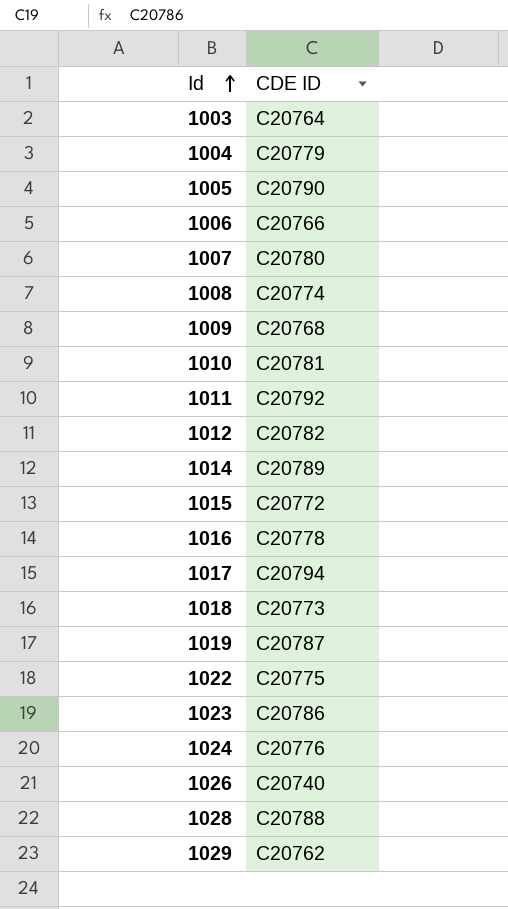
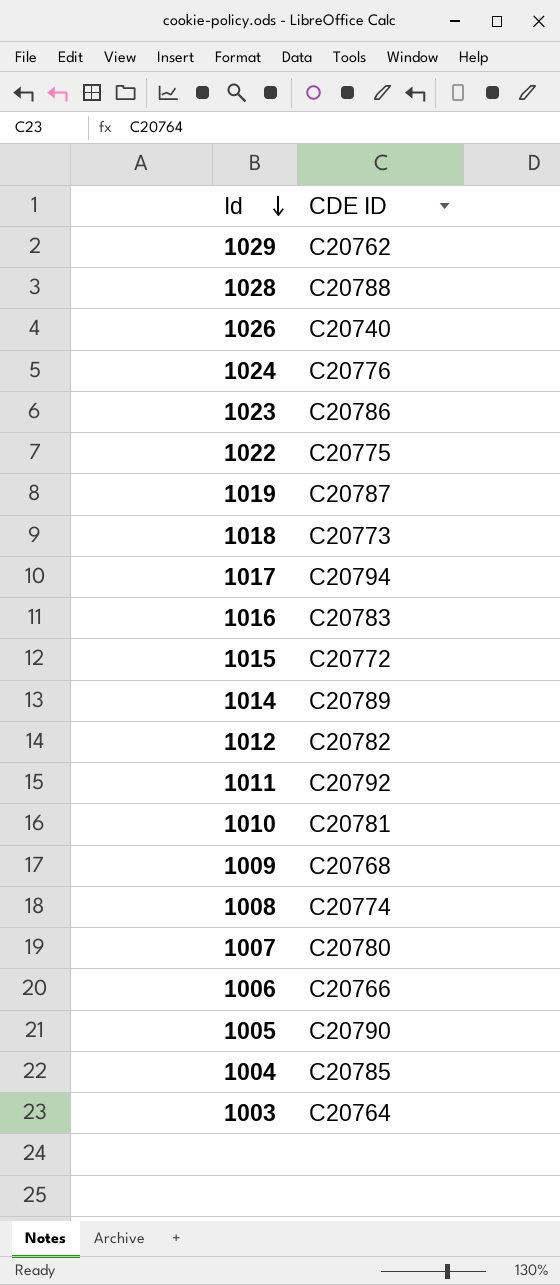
row order: Id ascending -> Id descending
1016 | CDE ID: C20778 -> C20783
1004 | CDE ID: C20779 -> C20785

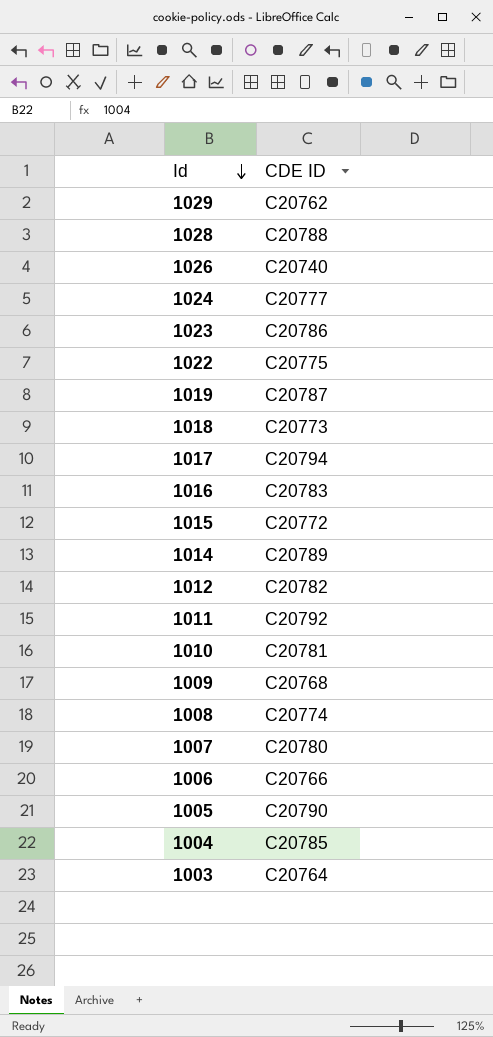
1024 | CDE ID: C20776 -> C20777

